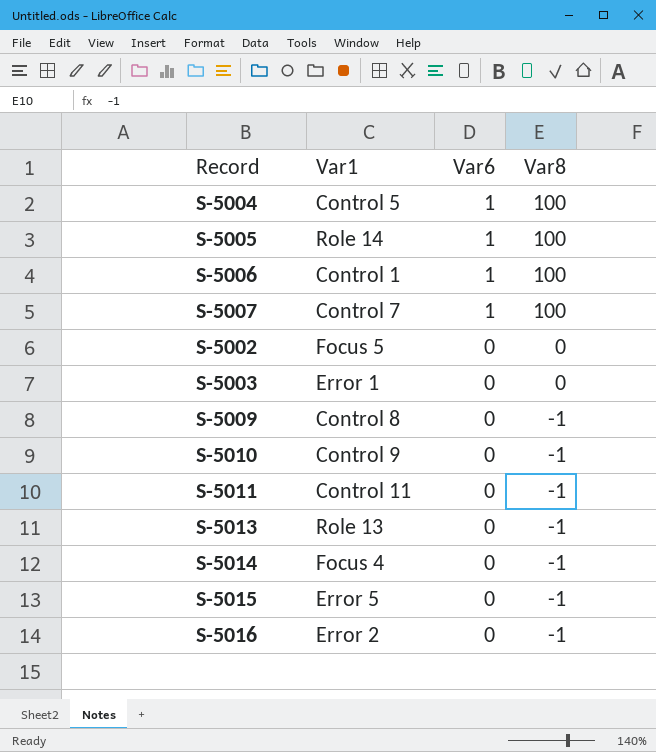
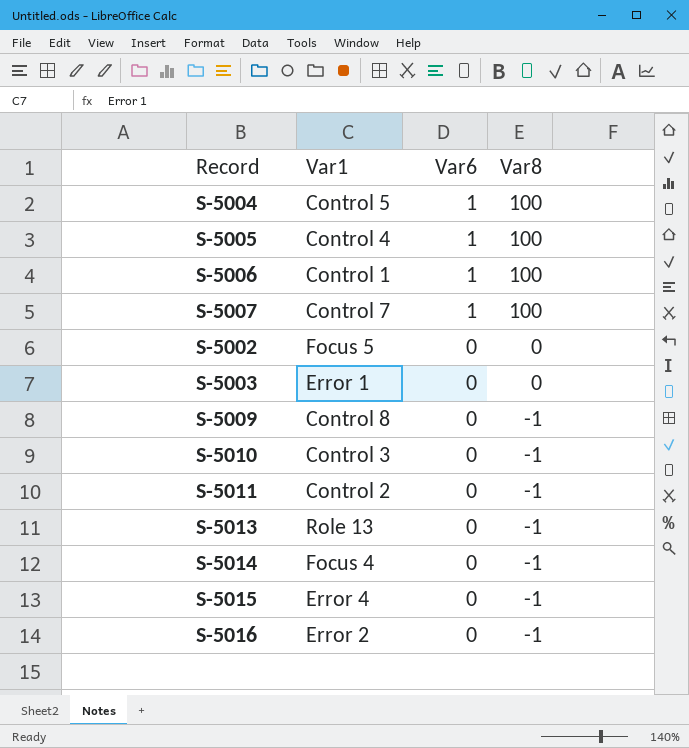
S-5005 | Var1: Role 14 -> Control 4
S-5010 | Var1: Control 9 -> Control 3
S-5011 | Var1: Control 11 -> Control 2
S-5015 | Var1: Error 5 -> Error 4

